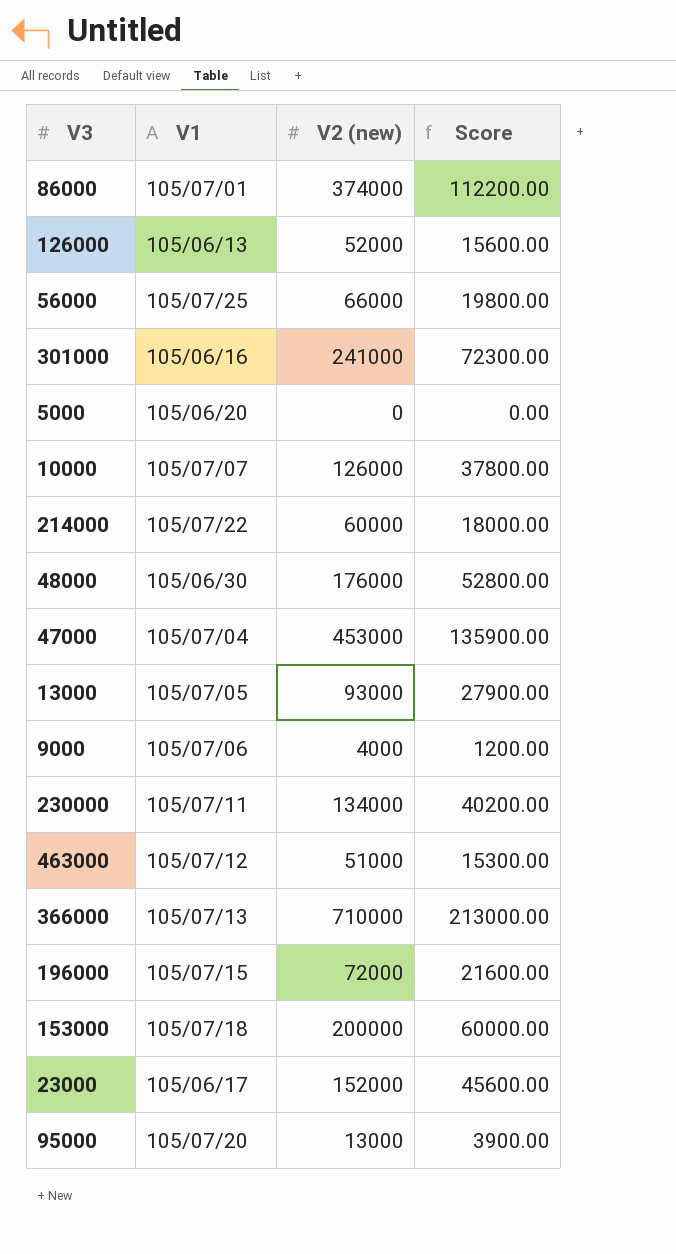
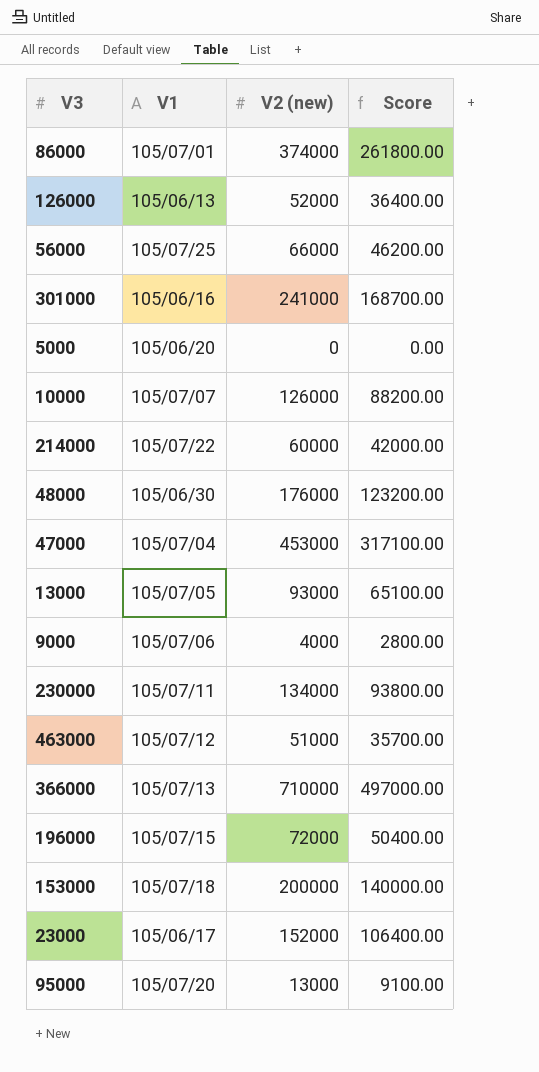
column Score | formula: [V2 (new)] * 0.3 -> [V2 (new)] * 0.7

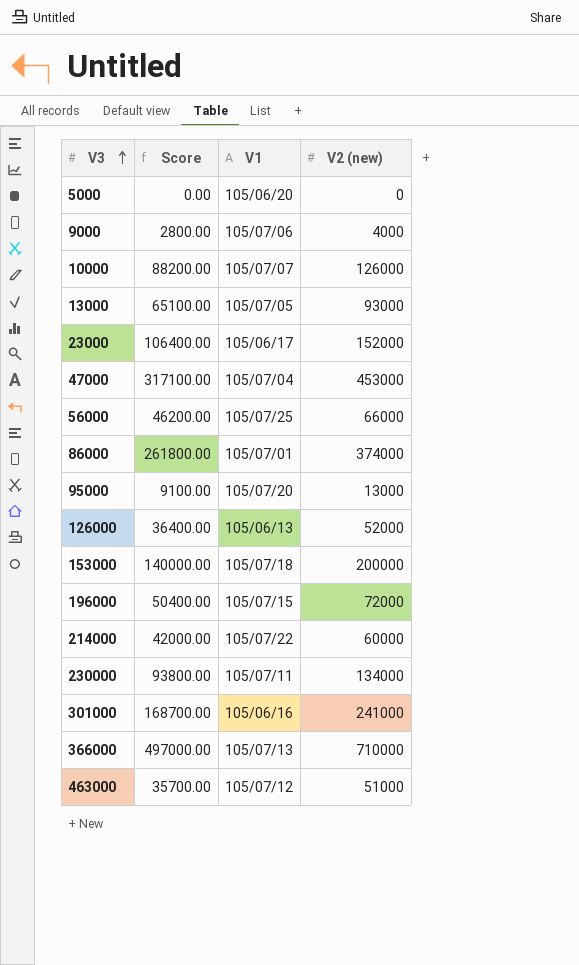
row order: none -> V3 ascending
column Score | position: 4 -> 2
row 48000: 105/06/30 | 176000 | 123200.00 -> none

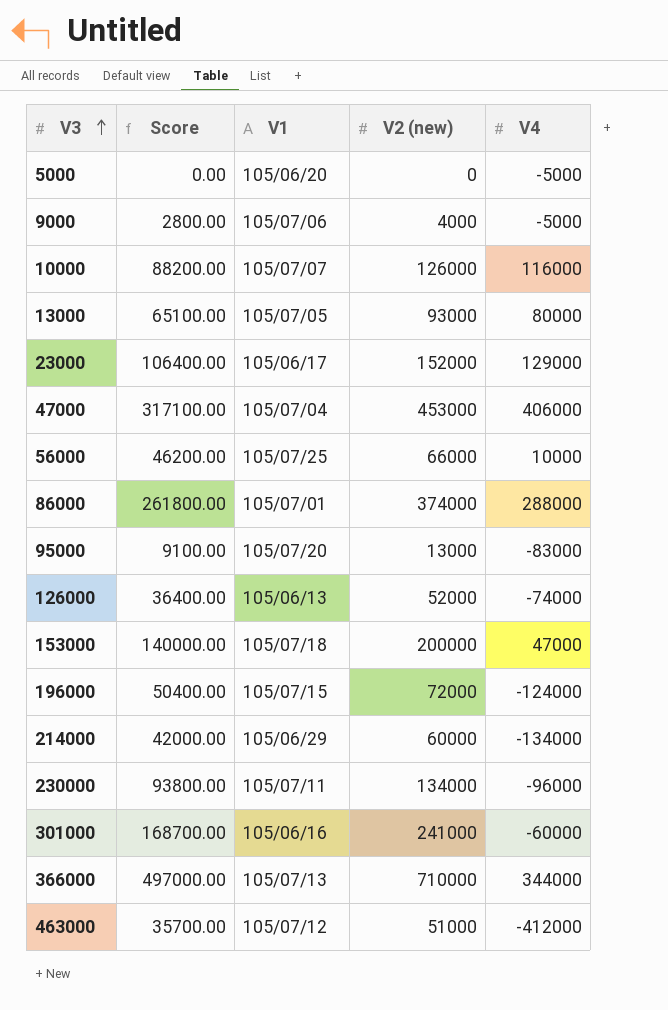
column V4 | position: none -> 5
214000 | V1: 105/07/22 -> 105/06/29

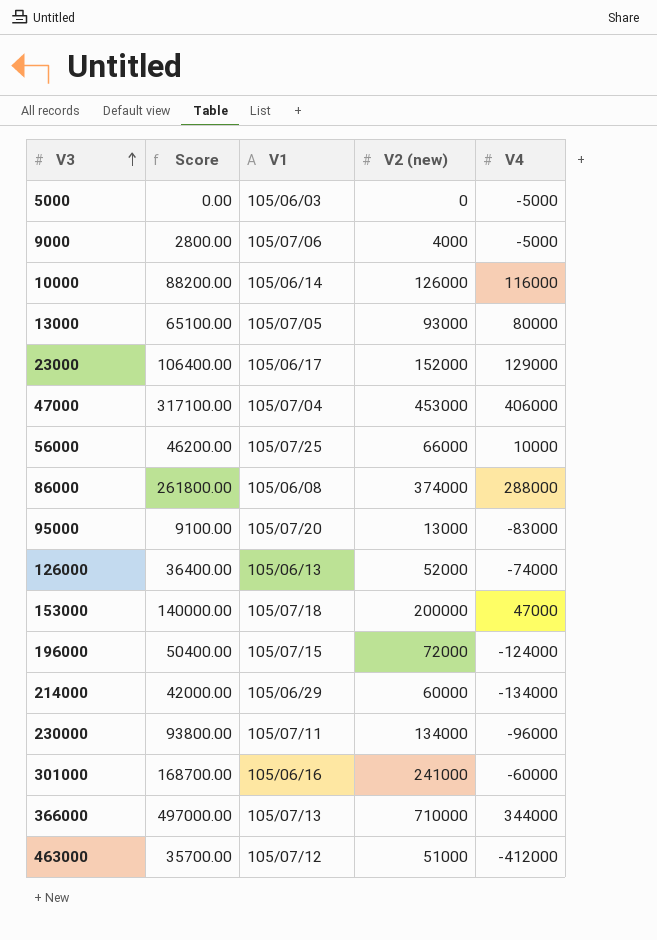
5000 | V1: 105/06/20 -> 105/06/03
10000 | V1: 105/07/07 -> 105/06/14
86000 | V1: 105/07/01 -> 105/06/08

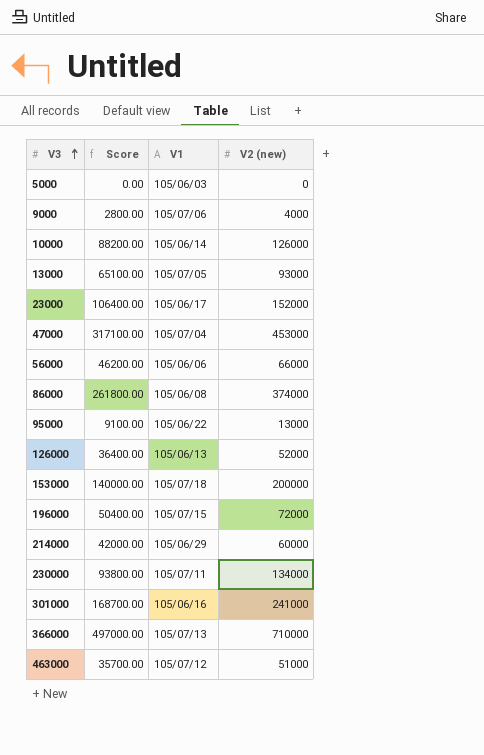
column V4 | position: 5 -> none
56000 | V1: 105/07/25 -> 105/06/06
95000 | V1: 105/07/20 -> 105/06/22

